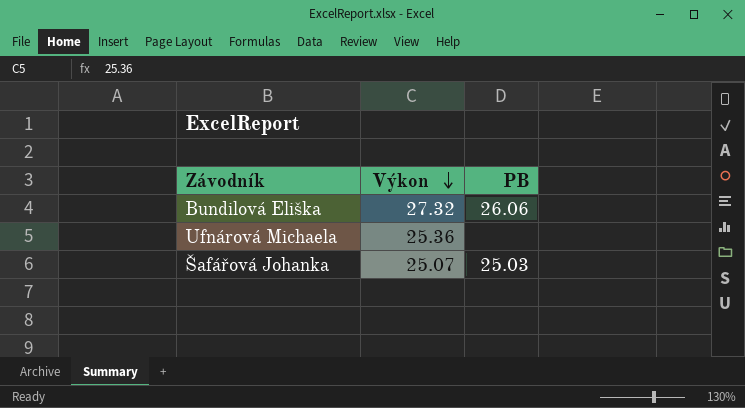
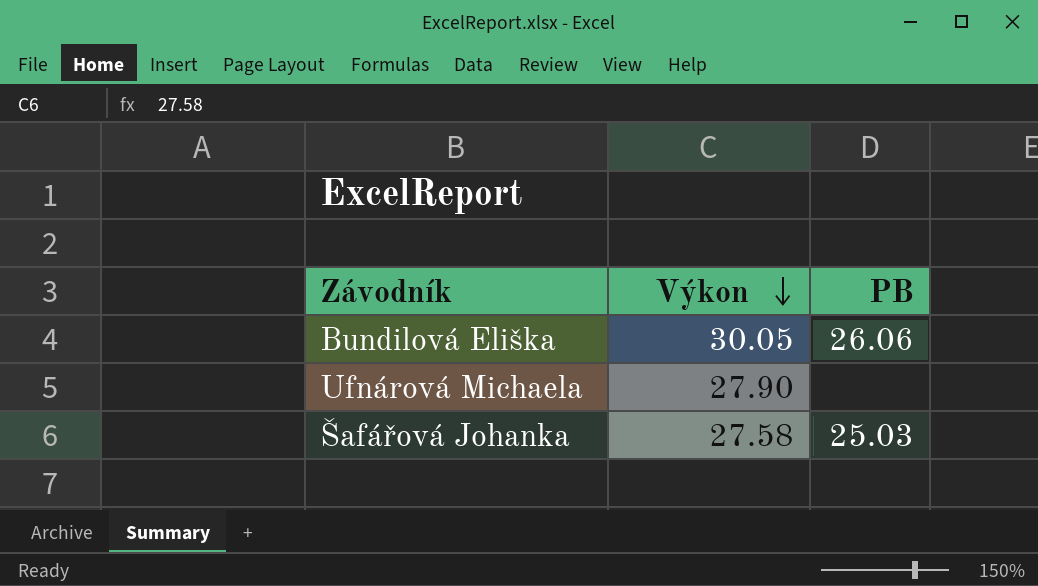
Bundilová Eliška | Výkon: 27.32 -> 30.05
Ufnárová Michaela | Výkon: 25.36 -> 27.90
Šafářová Johanka | Výkon: 25.07 -> 27.58

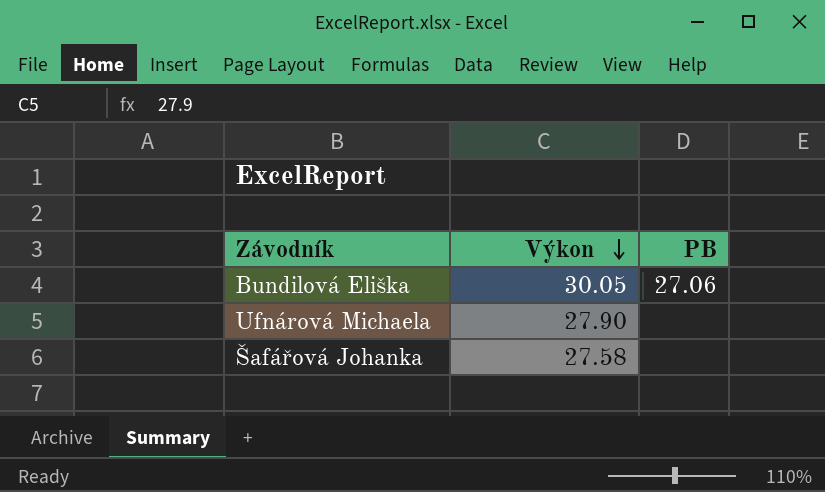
Bundilová Eliška | PB: 26.06 -> 27.06
Šafářová Johanka | PB: 25.03 -> none

